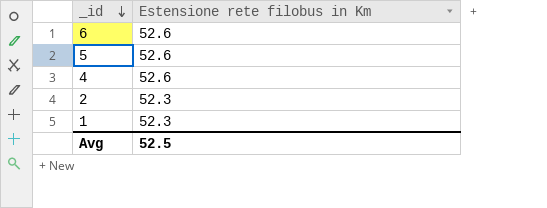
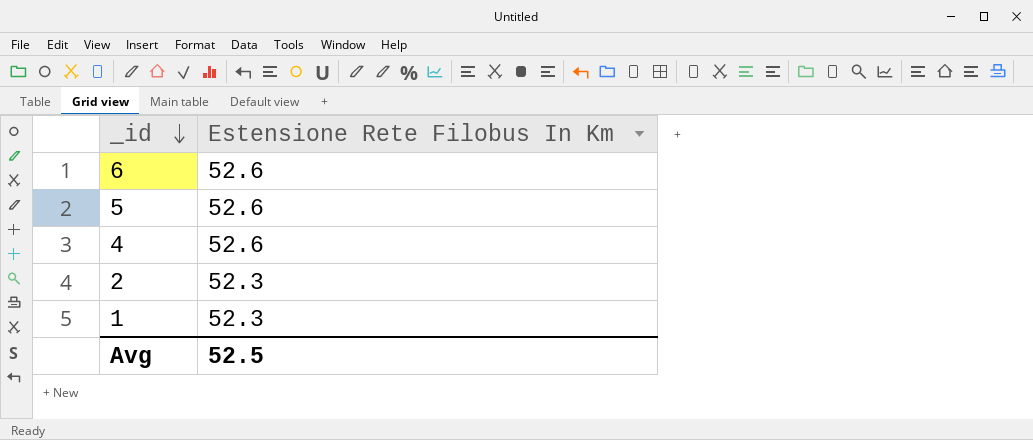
column name: Estensione rete filobus in Km -> Estensione Rete Filobus In Km

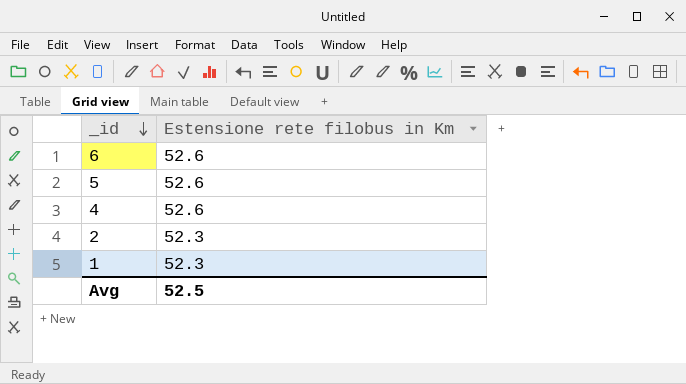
column name: Estensione Rete Filobus In Km -> Estensione rete filobus in Km

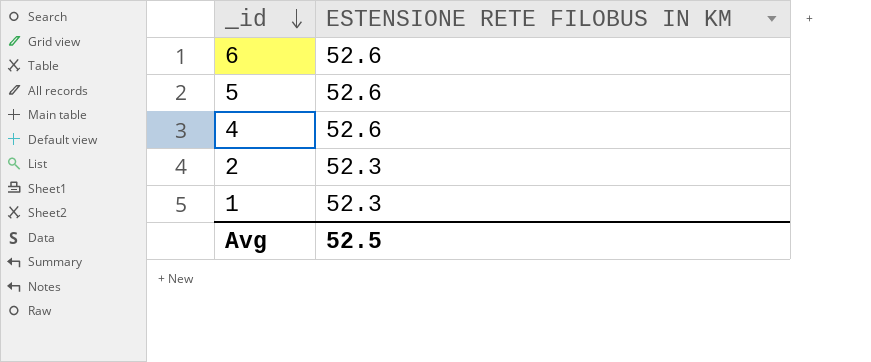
column name: Estensione rete filobus in Km -> ESTENSIONE RETE FILOBUS IN KM

